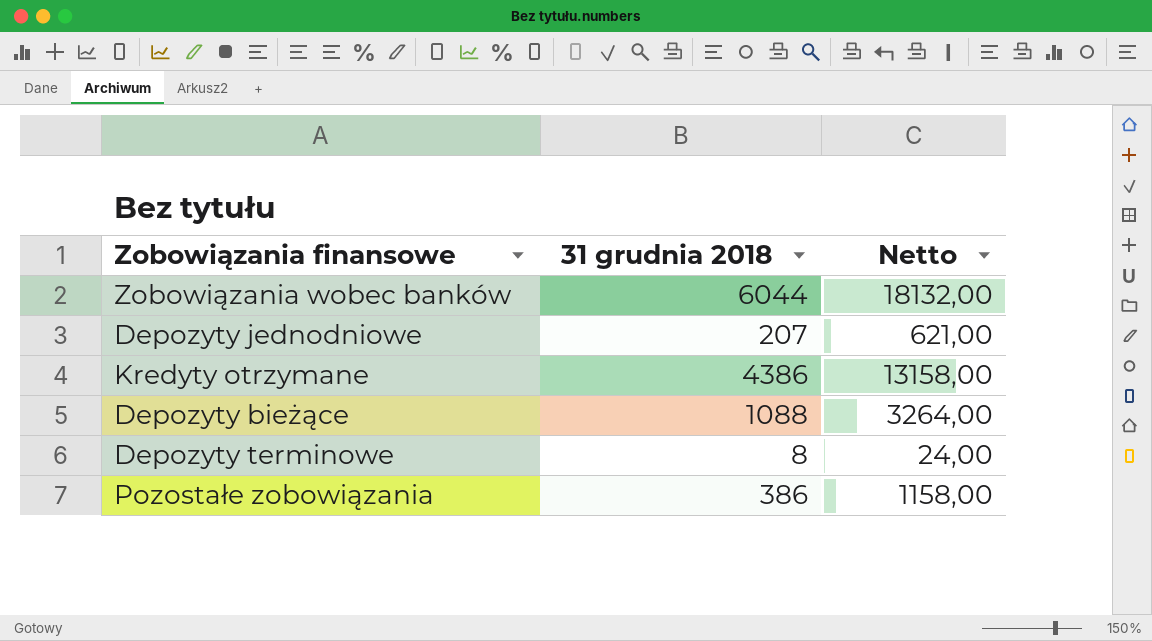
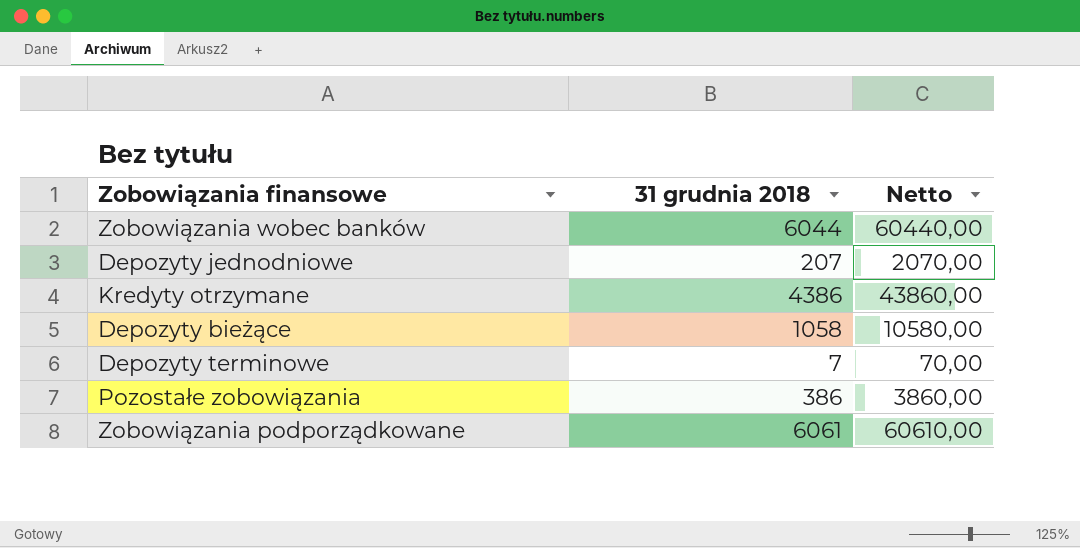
column Netto | formula: [31 grudnia 2018] * 3 -> [31 grudnia 2018] * 10
Depozyty bieżące | 31 grudnia 2018: 1088 -> 1058
Depozyty terminowe | 31 grudnia 2018: 8 -> 7
row Zobowiązania podporządkowane: none -> 6061 | 60610,00

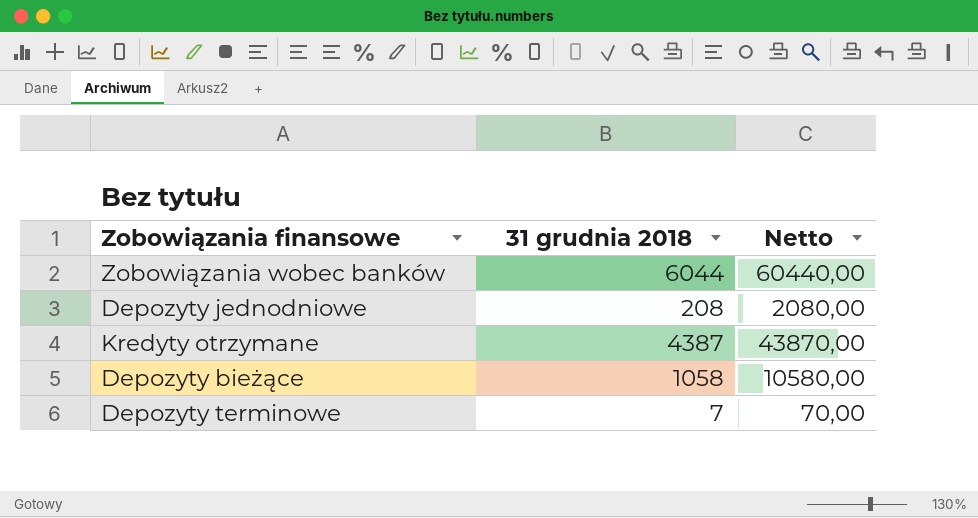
row Pozostałe zobowiązania: 386 | 3860,00 -> none
row Zobowiązania podporządkowane: 6061 | 60610,00 -> none
Depozyty jednodniowe | 31 grudnia 2018: 207 -> 208
Depozyty jednodniowe | Netto: 2070,00 -> 2080,00
Kredyty otrzymane | 31 grudnia 2018: 4386 -> 4387
Kredyty otrzymane | Netto: 43860,00 -> 43870,00

